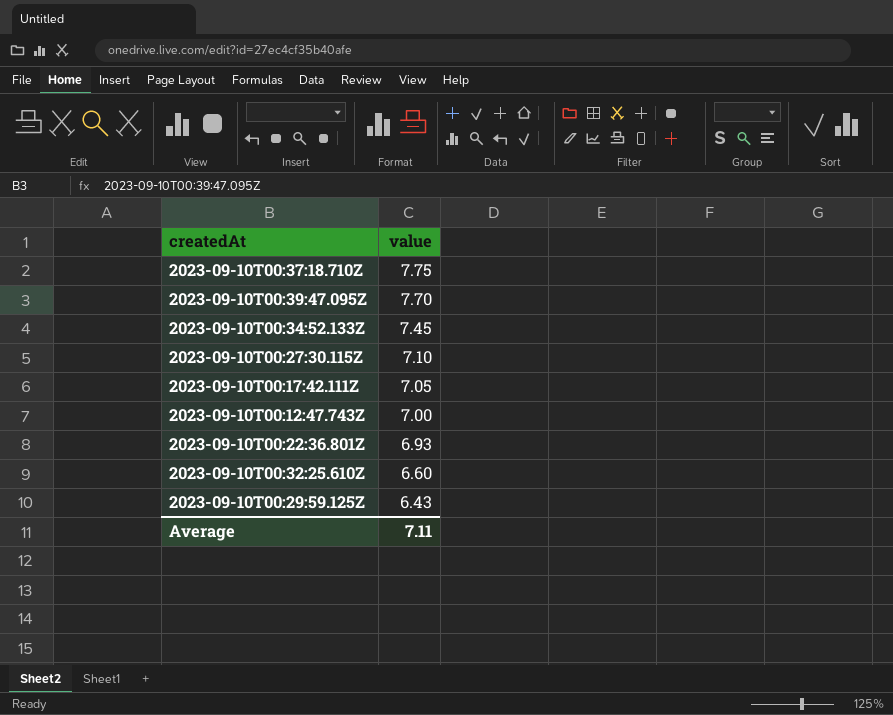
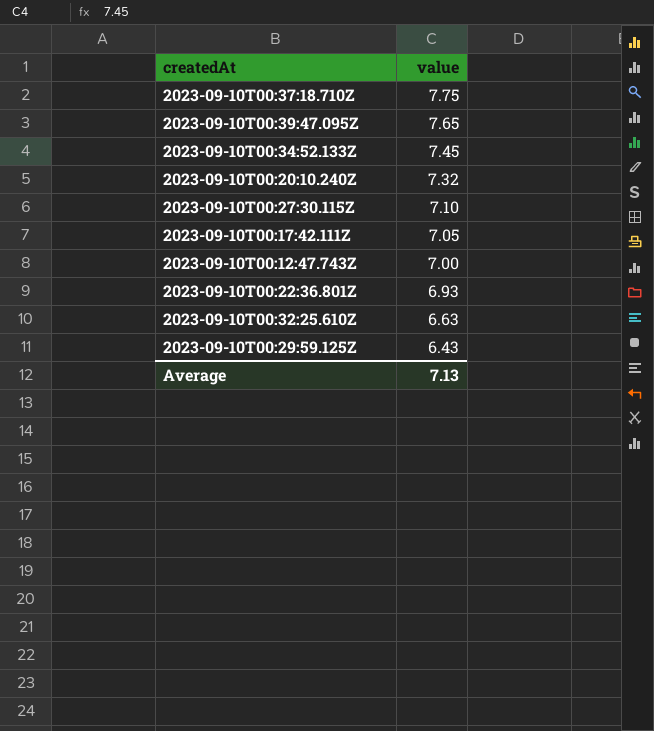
2023-09-10T00:39:47.095Z | value: 7.70 -> 7.65
row 2023-09-10T00:20:10.240Z: none -> 7.32
2023-09-10T00:32:25.610Z | value: 6.60 -> 6.63
Average | value: 7.11 -> 7.13

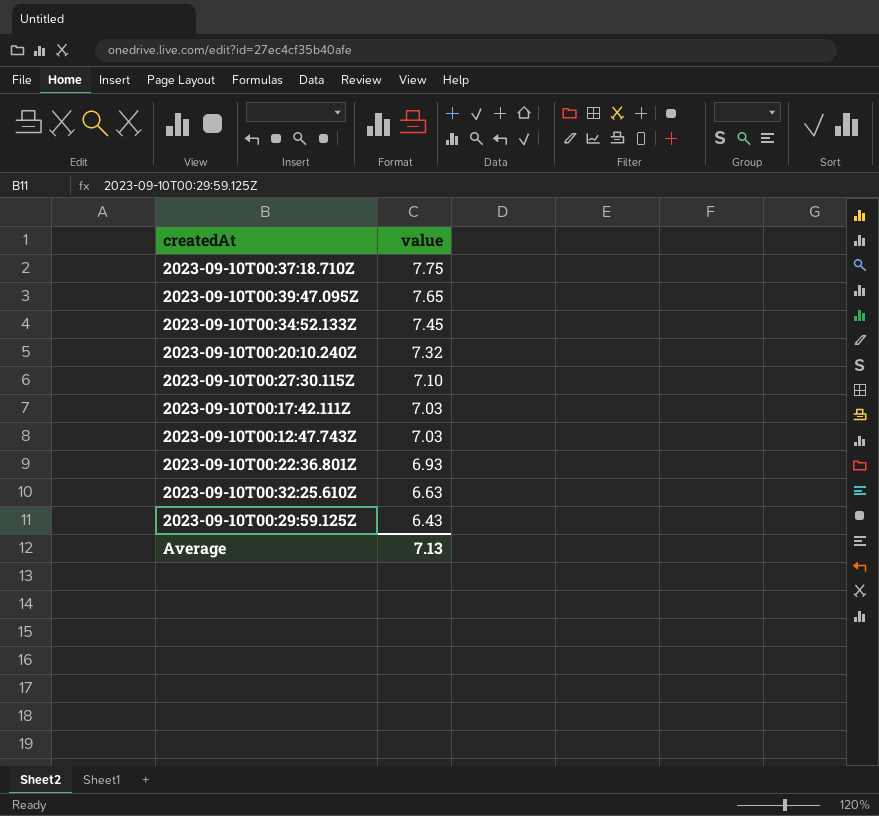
2023-09-10T00:17:42.111Z | value: 7.05 -> 7.03
2023-09-10T00:12:47.743Z | value: 7.00 -> 7.03

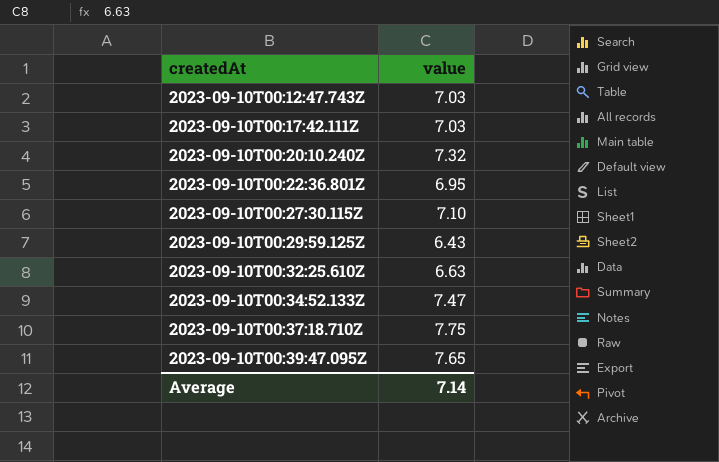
row order: value descending -> createdAt ascending
2023-09-10T00:22:36.801Z | value: 6.93 -> 6.95
2023-09-10T00:34:52.133Z | value: 7.45 -> 7.47
Average | value: 7.13 -> 7.14

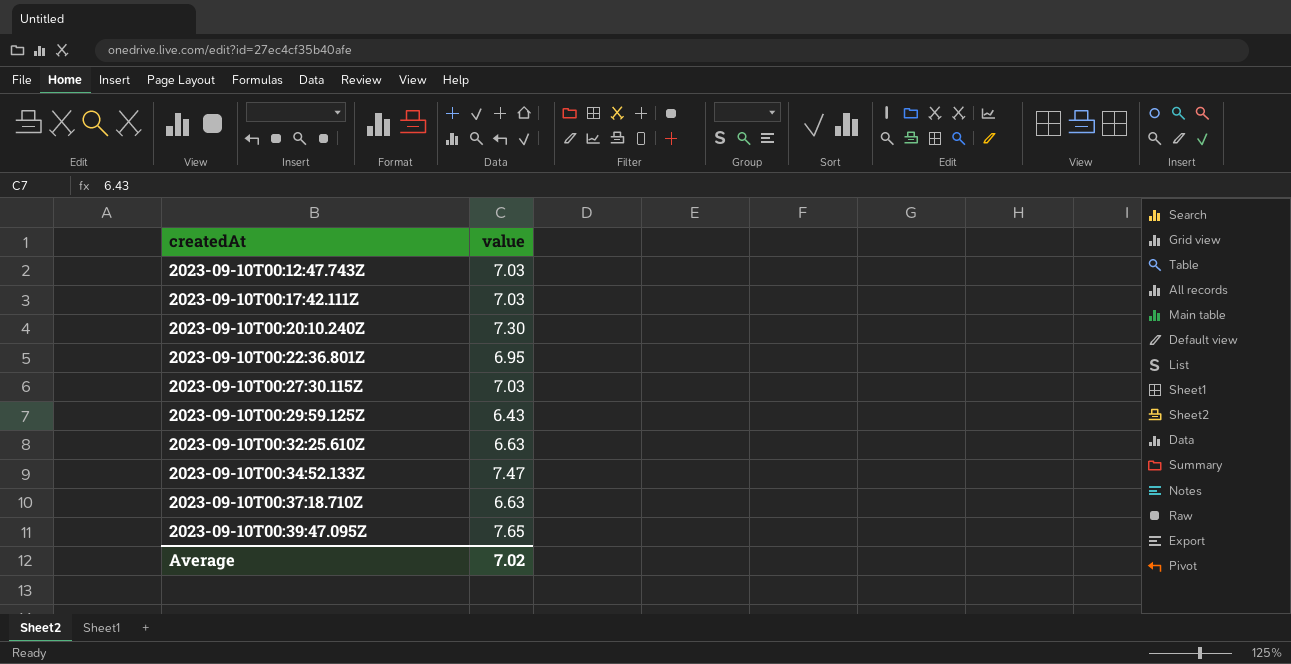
2023-09-10T00:20:10.240Z | value: 7.32 -> 7.30
2023-09-10T00:27:30.115Z | value: 7.10 -> 7.03
2023-09-10T00:37:18.710Z | value: 7.75 -> 6.63
Average | value: 7.14 -> 7.02

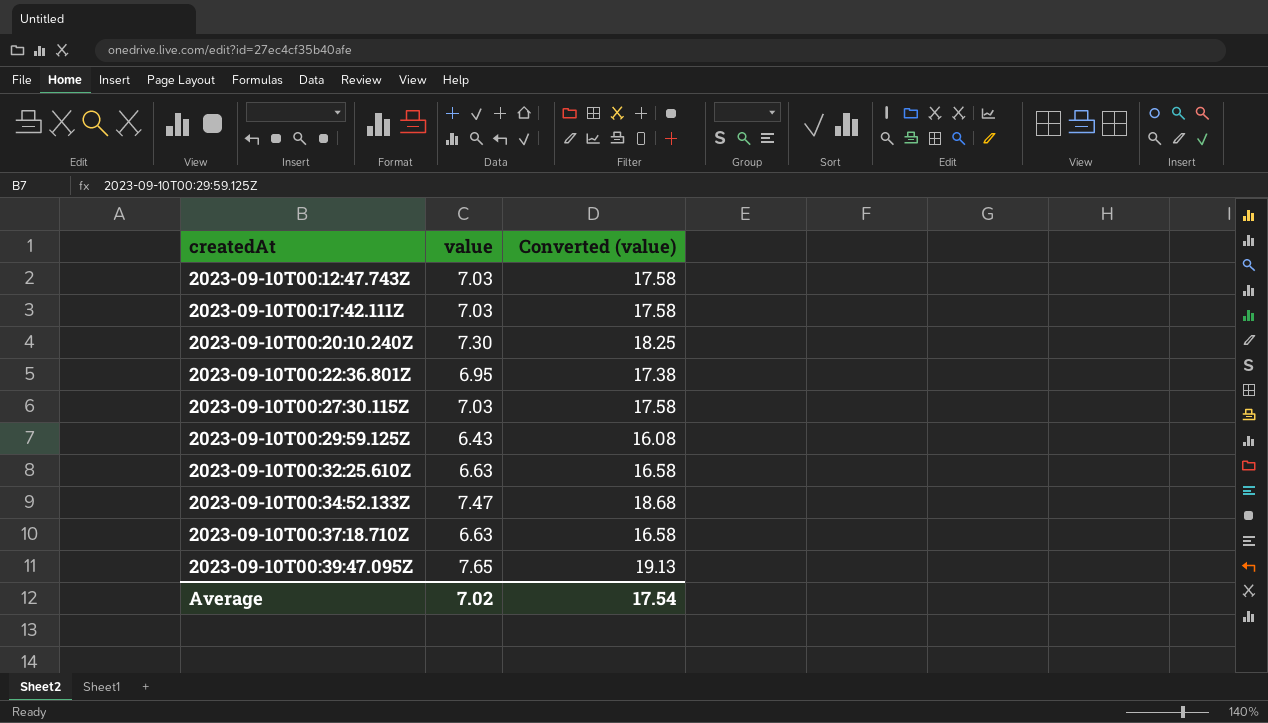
column Converted (value) | formula: none -> [value] * 2.5

